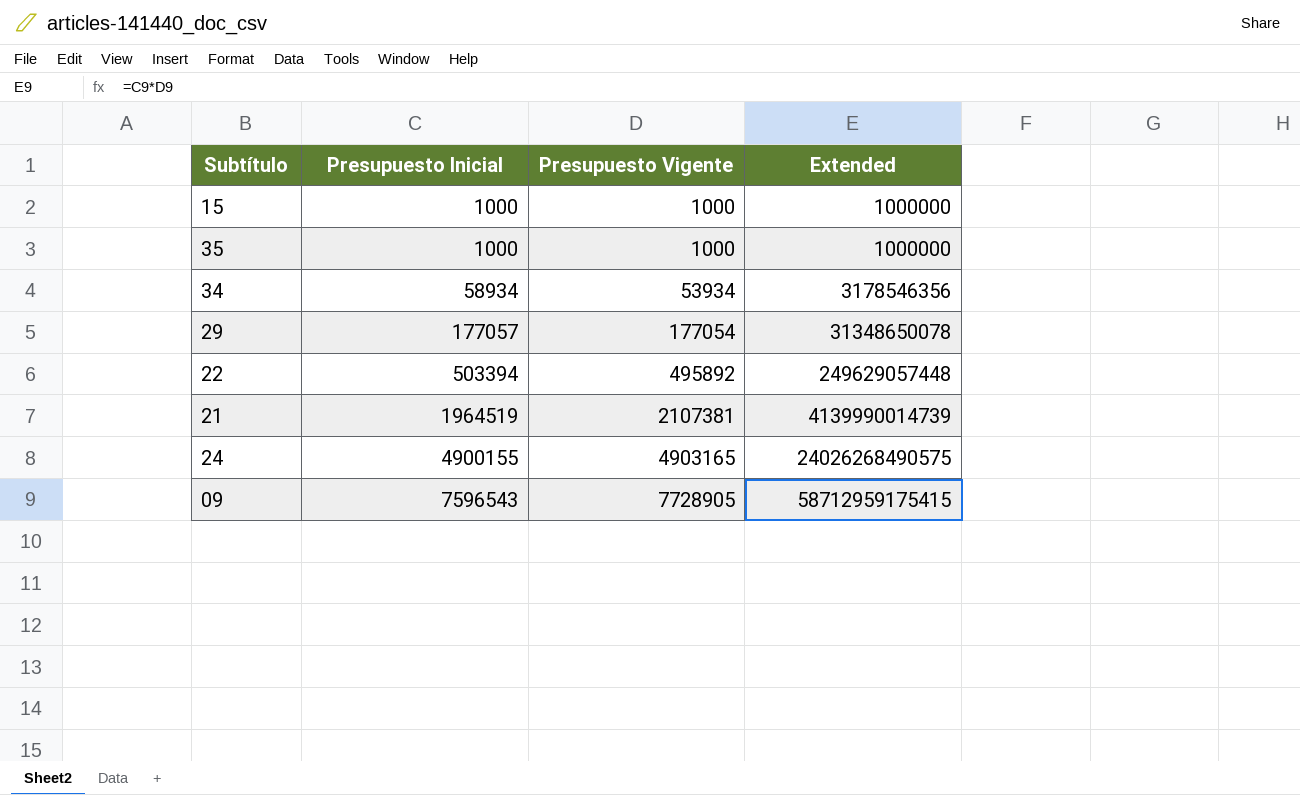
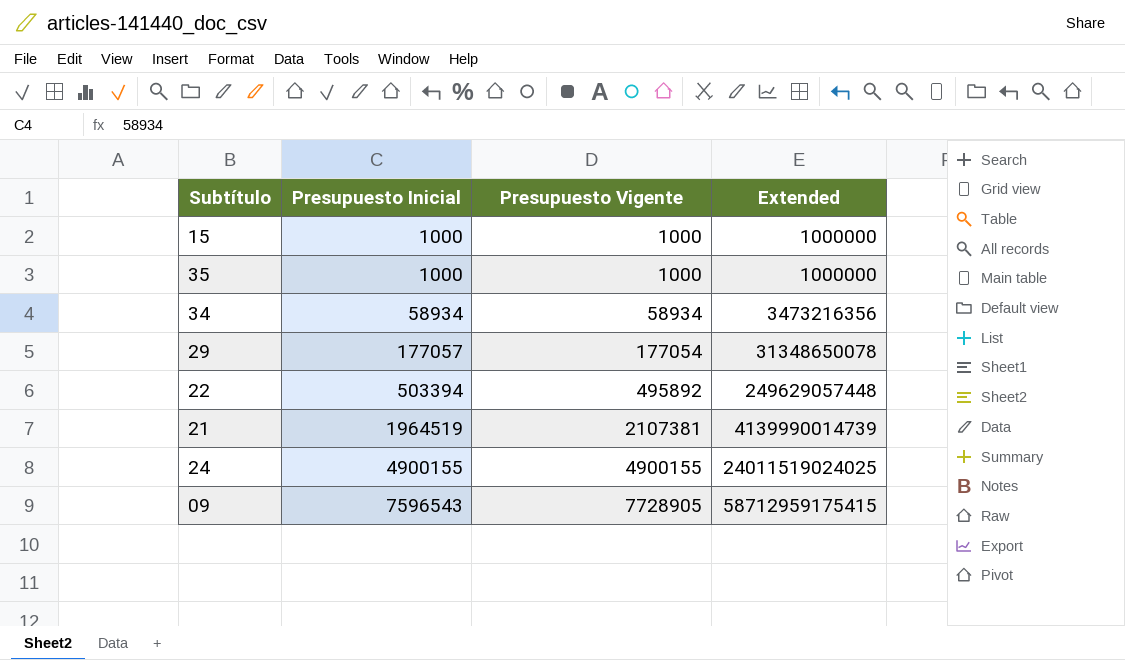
34 | Presupuesto Vigente: 53934 -> 58934
34 | Extended: 3178546356 -> 3473216356
24 | Presupuesto Vigente: 4903165 -> 4900155
24 | Extended: 24026268490575 -> 24011519024025

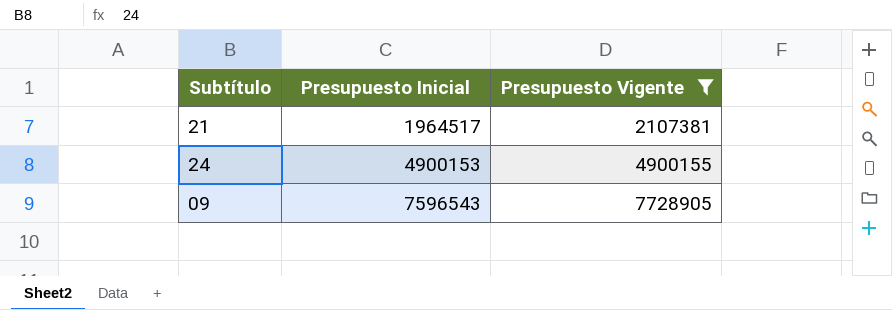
filter: none -> Presupuesto Vigente >= 2107381
column Extended | formula: [Presupuesto Inicial] * [Presupuesto Vigente] -> none
21 | Presupuesto Inicial: 1964519 -> 1964517
24 | Presupuesto Inicial: 4900155 -> 4900153

